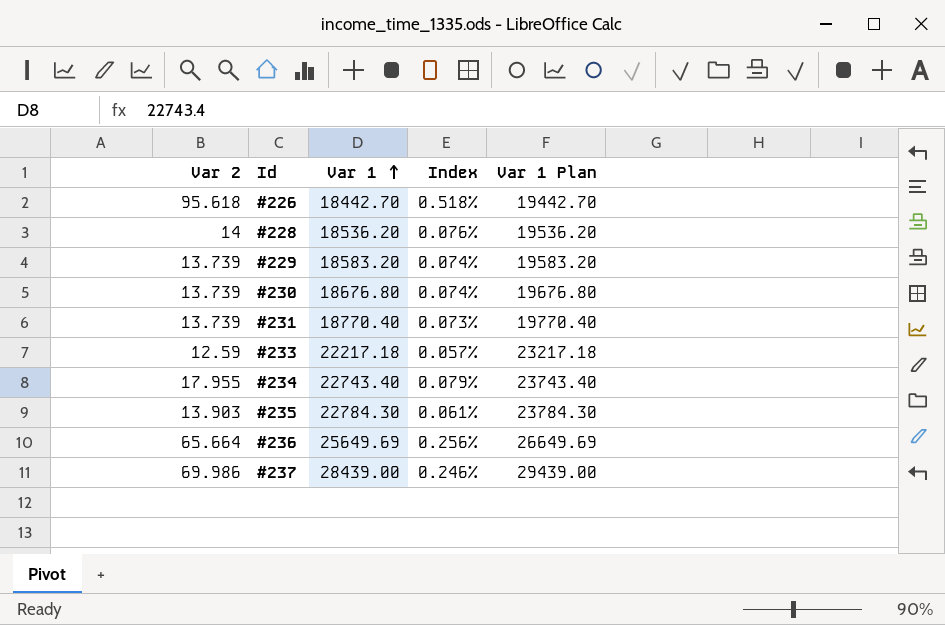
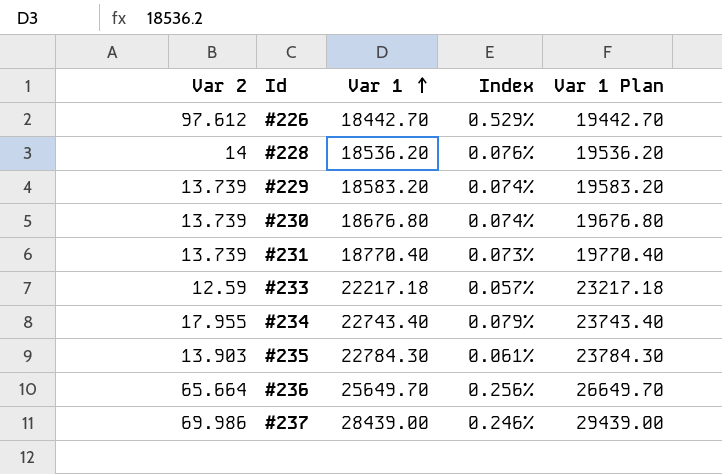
#226 | Var 2: 95.618 -> 97.612
#226 | Index: 0.518% -> 0.529%
#236 | Var 1: 25649.69 -> 25649.70
#236 | Var 1 Plan: 26649.69 -> 26649.70

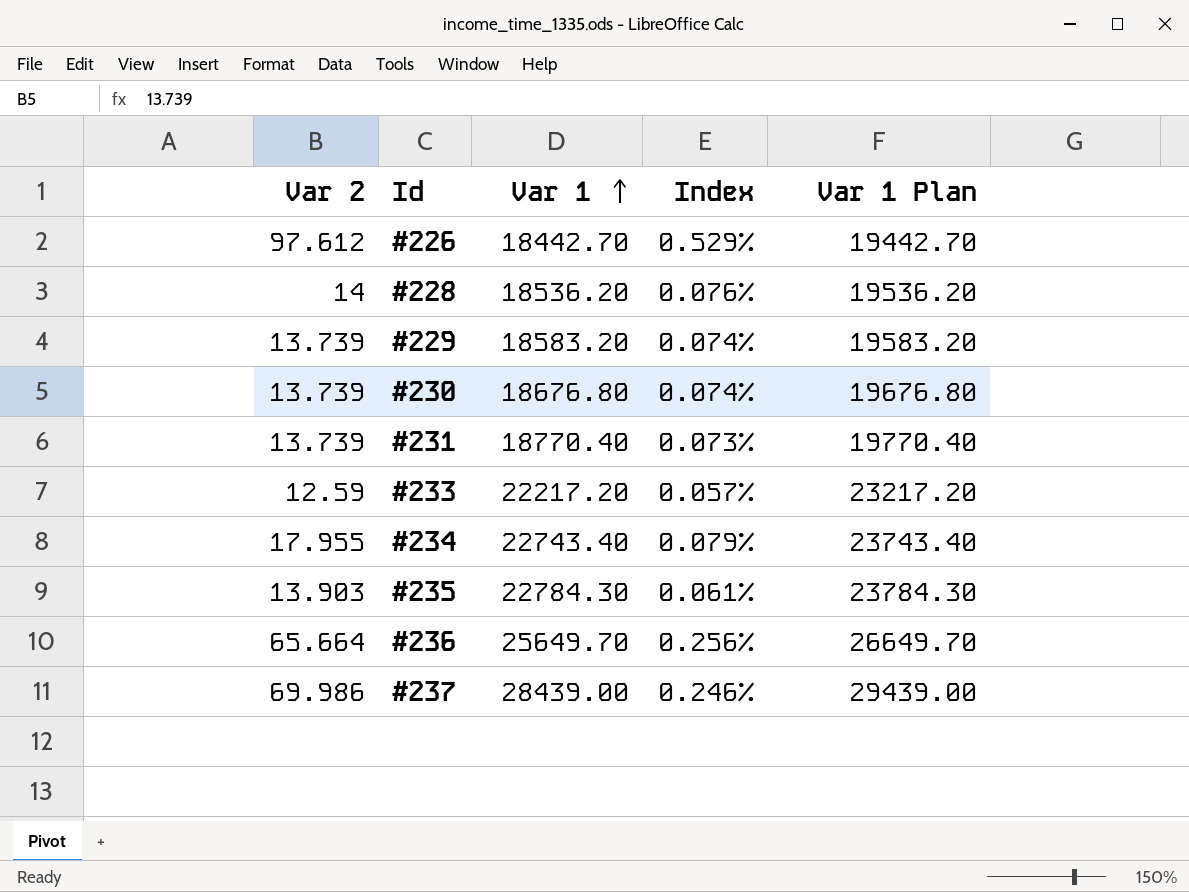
#233 | Var 1: 22217.18 -> 22217.20
#233 | Var 1 Plan: 23217.18 -> 23217.20

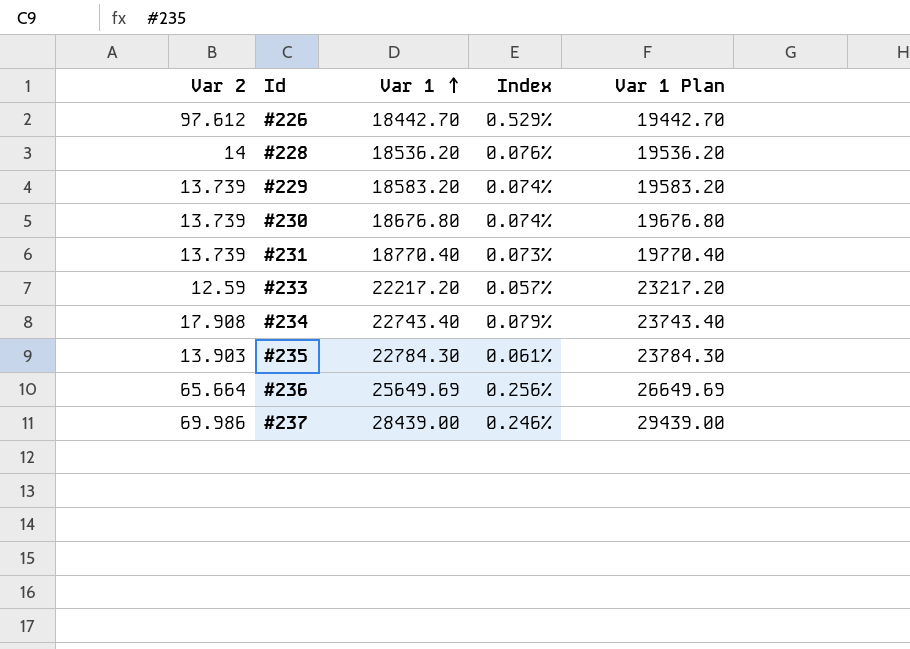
#234 | Var 2: 17.955 -> 17.908
#236 | Var 1: 25649.70 -> 25649.69
#236 | Var 1 Plan: 26649.70 -> 26649.69

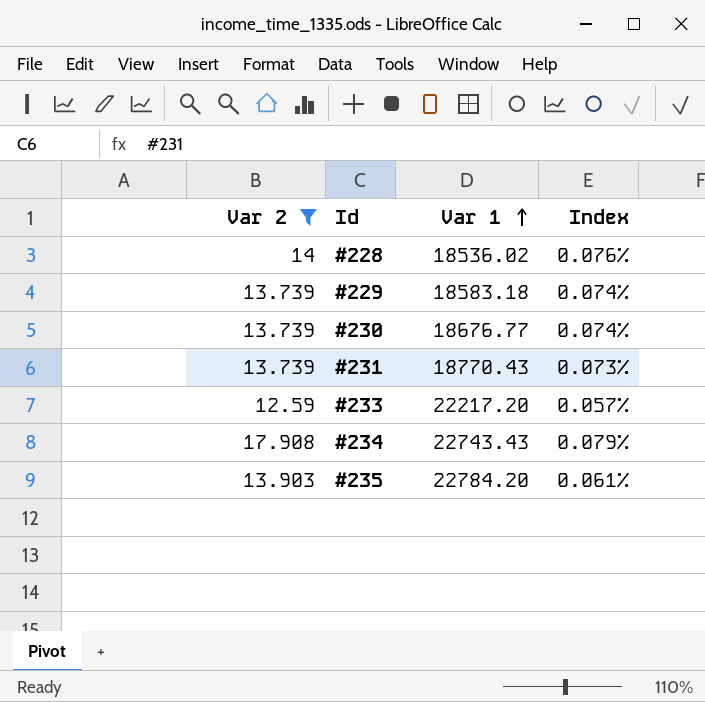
filter: none -> Var 2 <= 17.908
column Var 1 Plan | formula: [Var 1] + 1000 -> none
#228 | Var 1: 18536.20 -> 18536.02
#229 | Var 1: 18583.20 -> 18583.18
#230 | Var 1: 18676.80 -> 18676.77
#231 | Var 1: 18770.40 -> 18770.43
#234 | Var 1: 22743.40 -> 22743.43
#235 | Var 1: 22784.30 -> 22784.20

